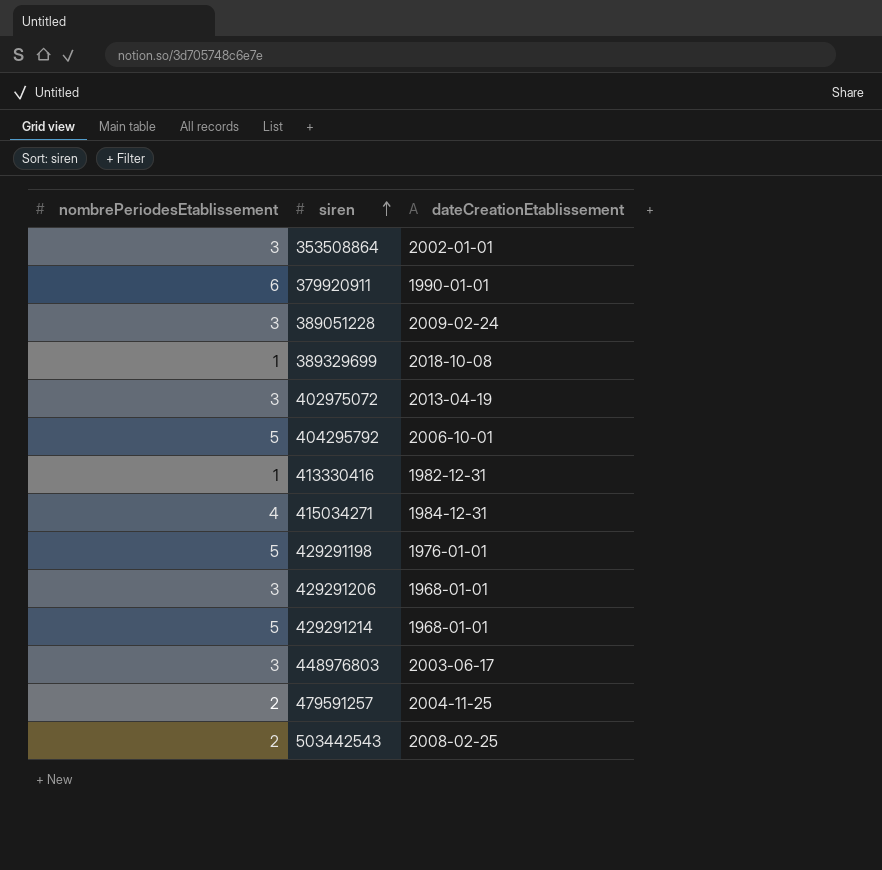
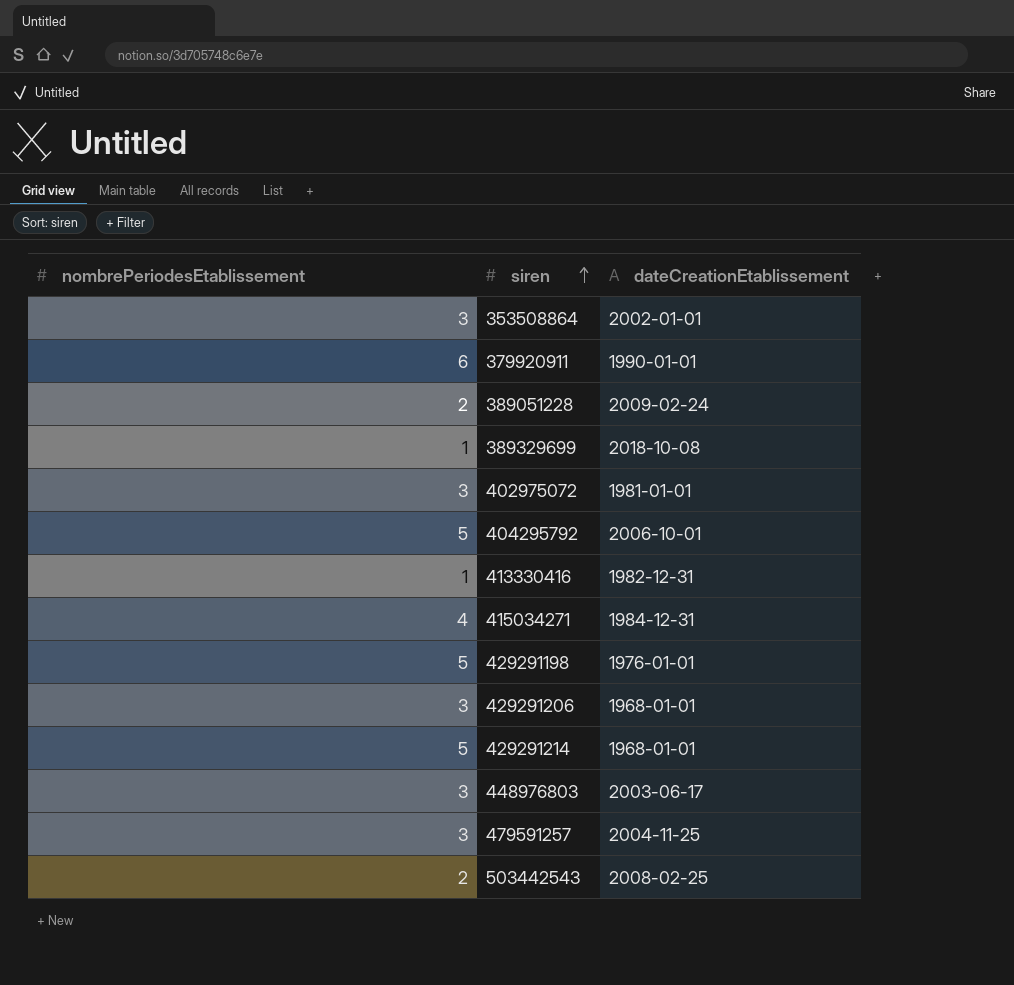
389051228 | nombrePeriodesEtablissement: 3 -> 2
402975072 | dateCreationEtablissement: 2013-04-19 -> 1981-01-01
479591257 | nombrePeriodesEtablissement: 2 -> 3

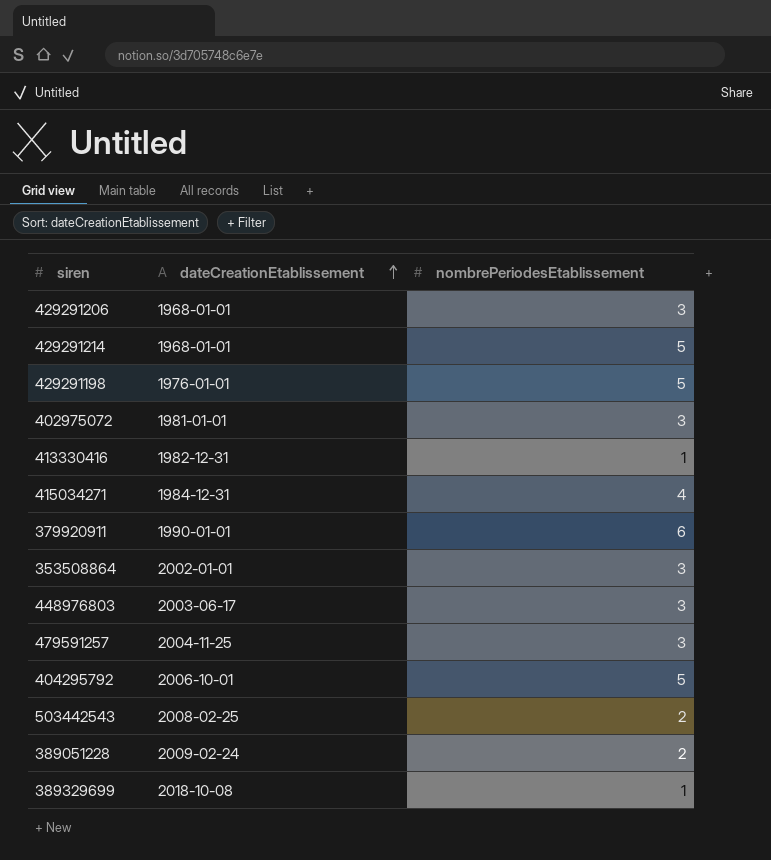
row order: siren ascending -> dateCreationEtablissement ascending
column nombrePeriodesEtablissement | position: 1 -> 3

